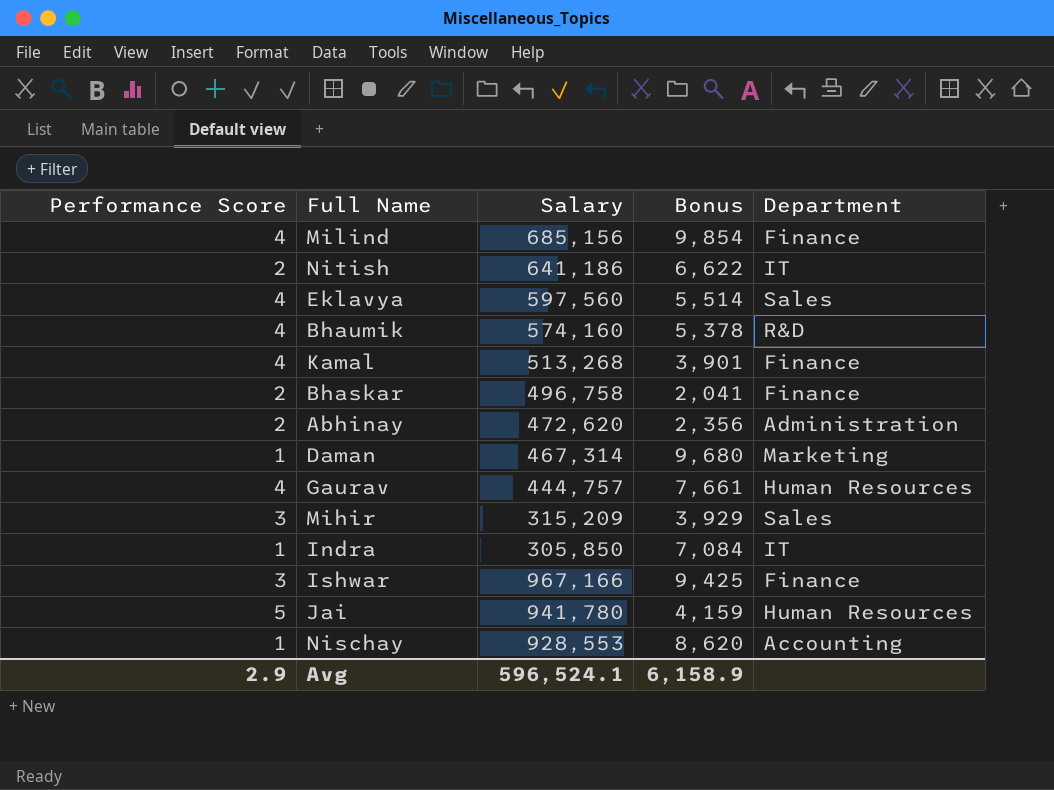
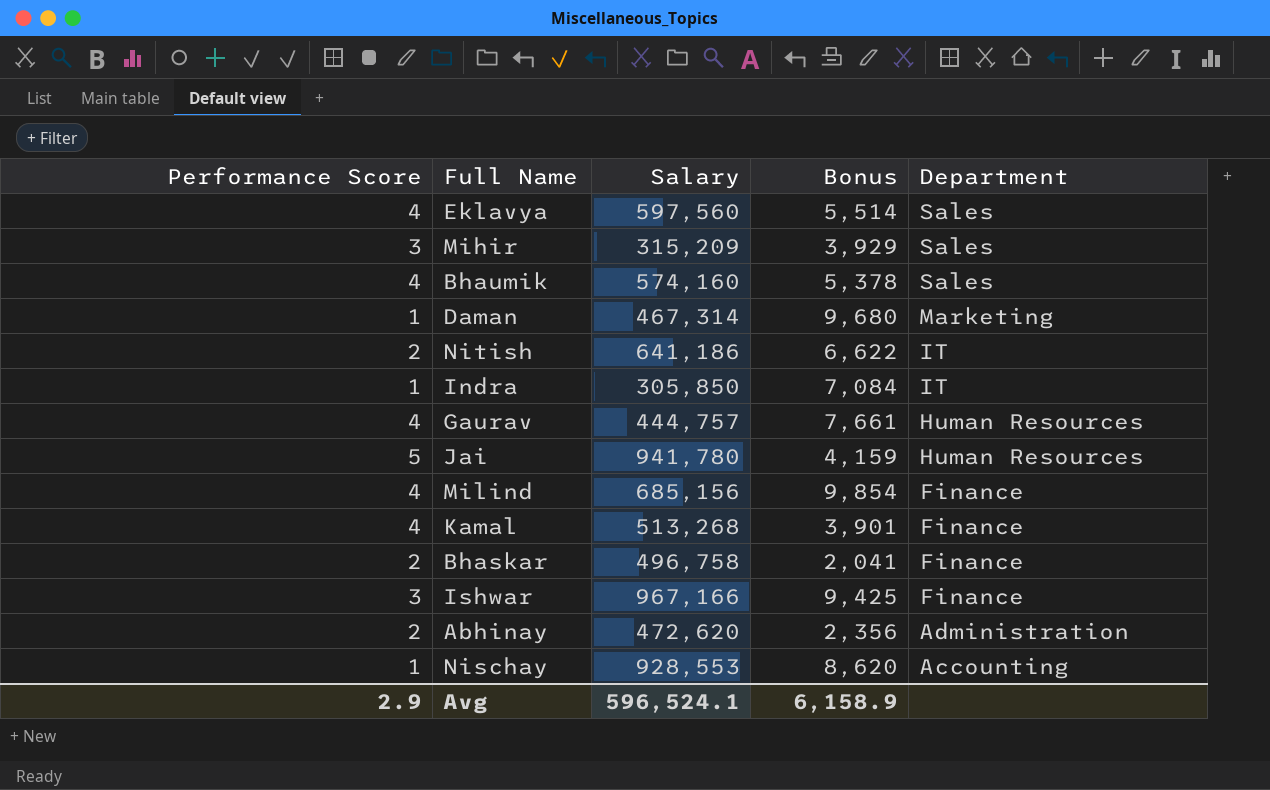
row order: none -> Department descending
Bhaumik | Department: R&D -> Sales

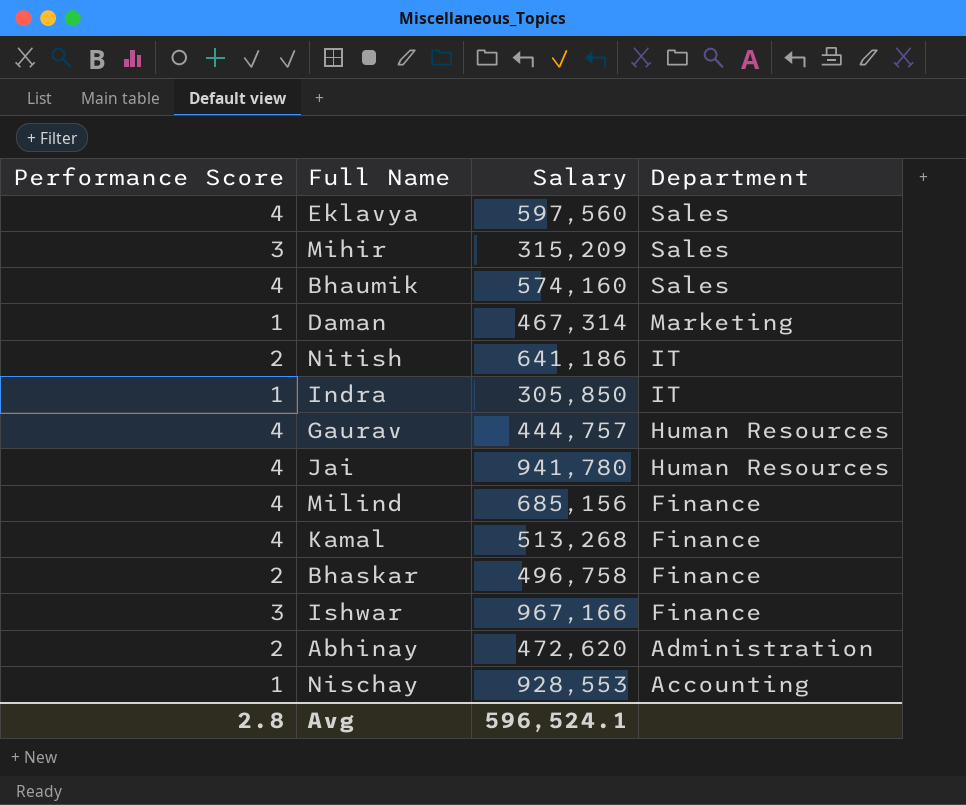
column Bonus | position: 4 -> none
Jai | Performance Score: 5 -> 4
Avg | Performance Score: 2.9 -> 2.8

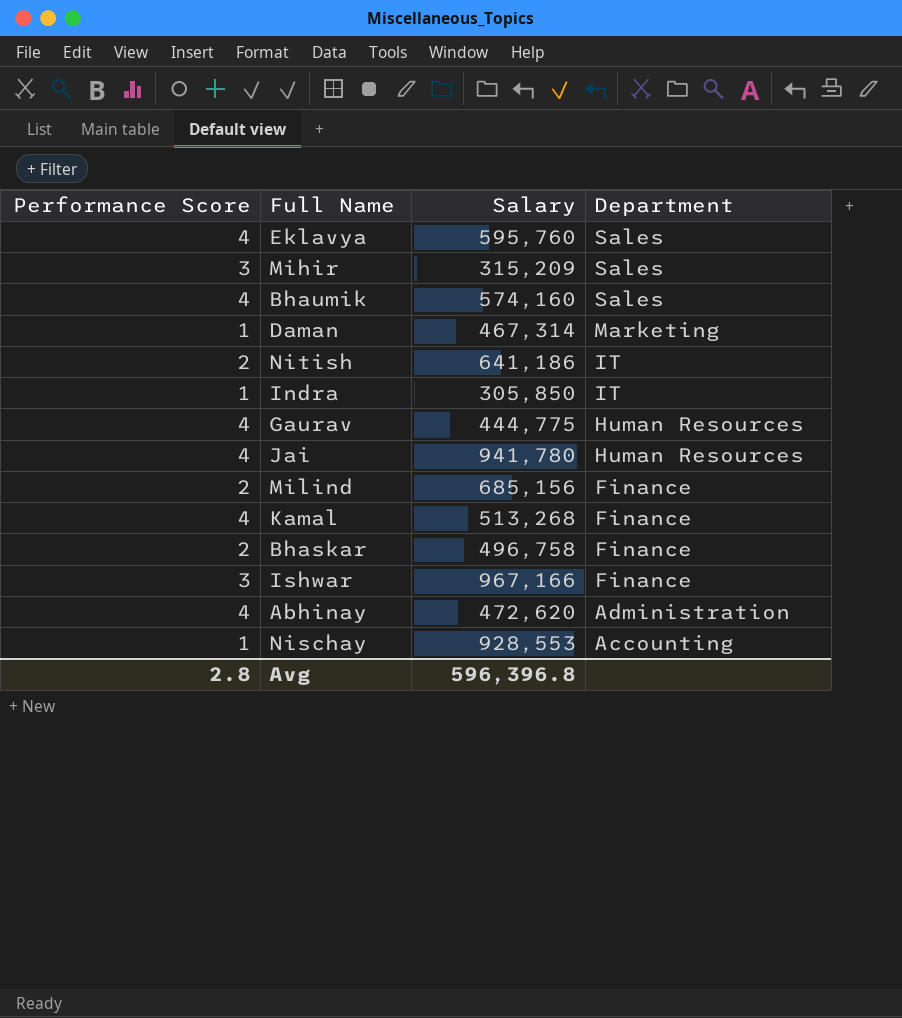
Eklavya | Salary: 597,560 -> 595,760
Gaurav | Salary: 444,757 -> 444,775
Milind | Performance Score: 4 -> 2
Abhinay | Performance Score: 2 -> 4
Avg | Salary: 596,524.1 -> 596,396.8

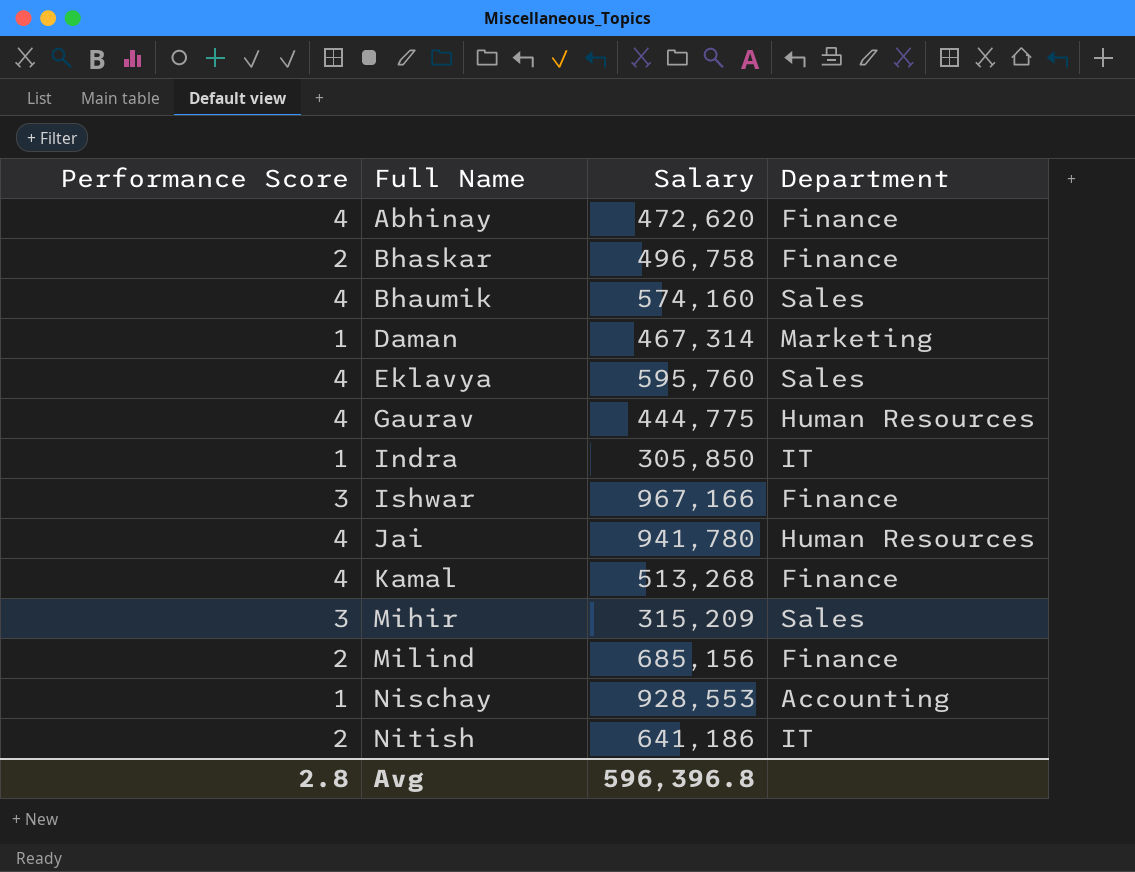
row order: Department descending -> Full Name ascending
Abhinay | Department: Administration -> Finance

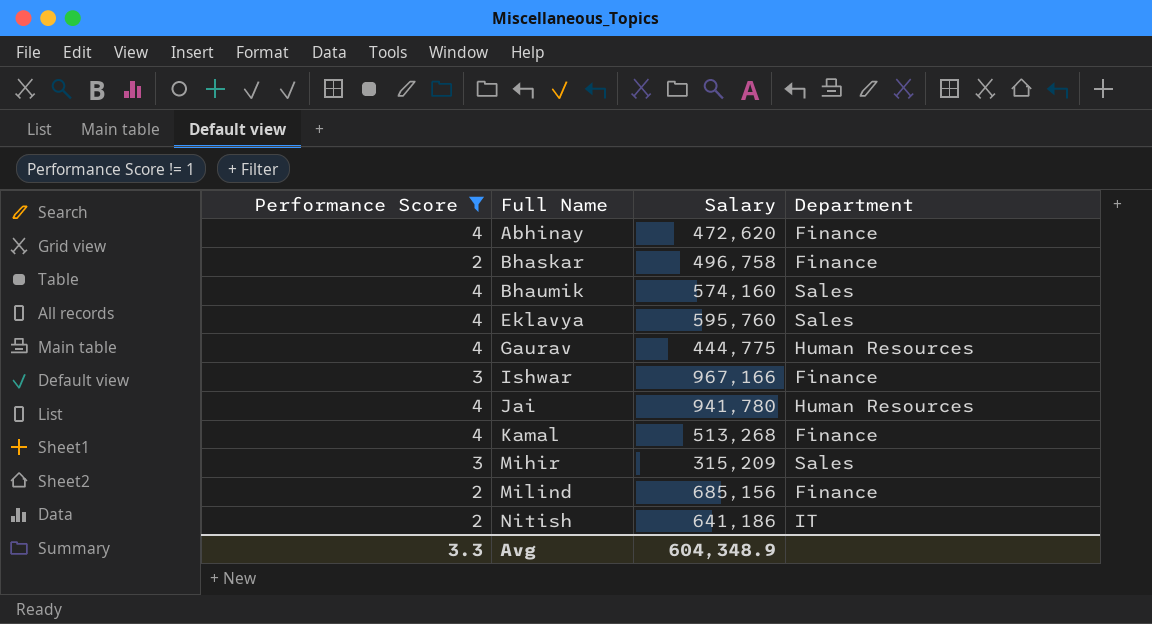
filter: none -> Performance Score != 1
Avg | Performance Score: 2.8 -> 3.3
Avg | Salary: 596,396.8 -> 604,348.9

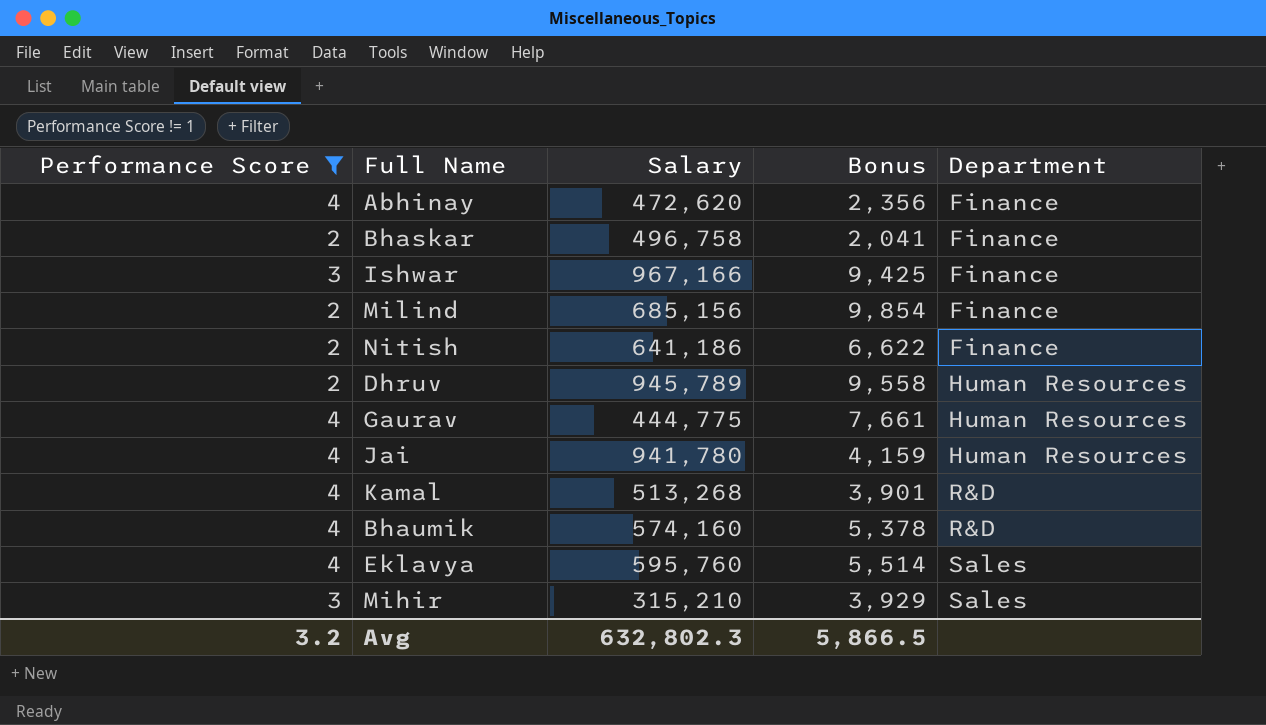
row order: Full Name ascending -> Department ascending
column Bonus | position: none -> 4
Nitish | Department: IT -> Finance
row Dhruv: none -> 2 | 945,789 | 9,558 | Human Resources
Kamal | Department: Finance -> R&D
Bhaumik | Department: Sales -> R&D
Mihir | Salary: 315,209 -> 315,210
Avg | Performance Score: 3.3 -> 3.2
Avg | Salary: 604,348.9 -> 632,802.3

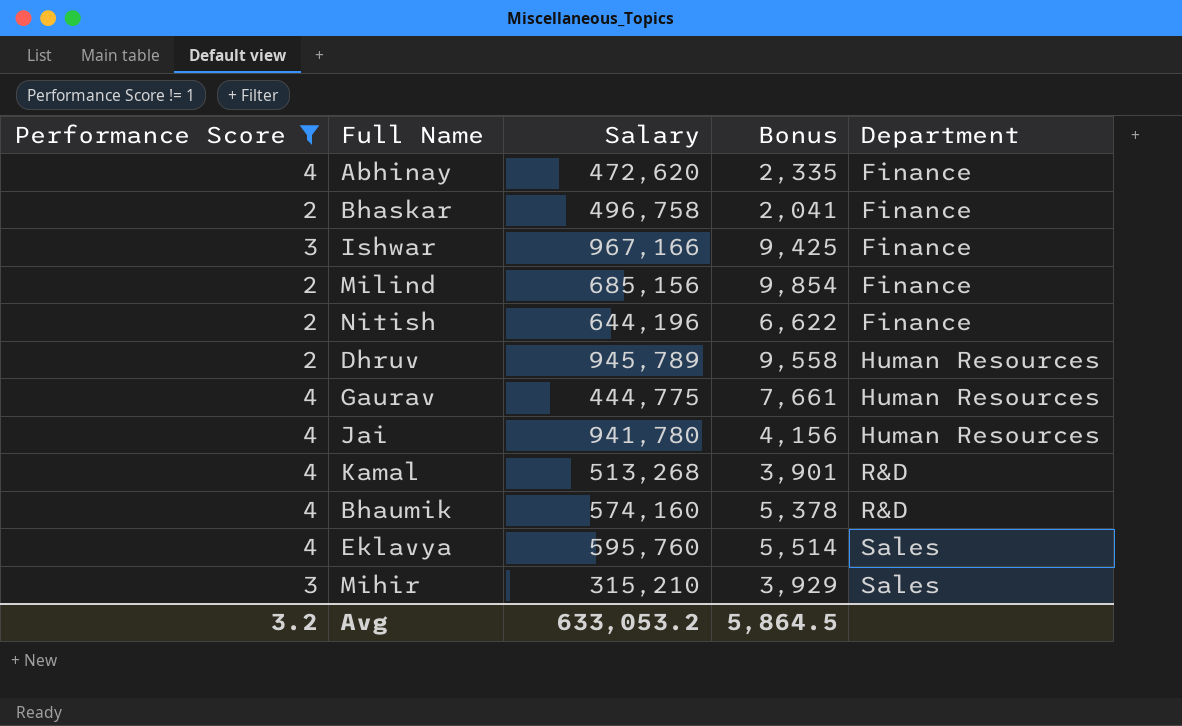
Abhinay | Bonus: 2,356 -> 2,335
Nitish | Salary: 641,186 -> 644,196
Jai | Bonus: 4,159 -> 4,156
Avg | Salary: 632,802.3 -> 633,053.2
Avg | Bonus: 5,866.5 -> 5,864.5

